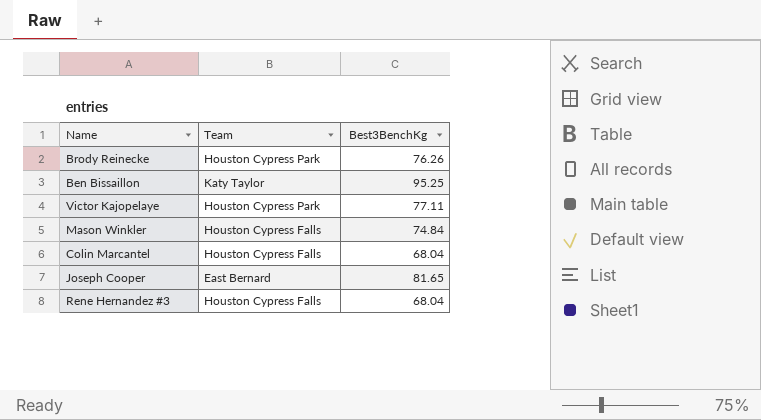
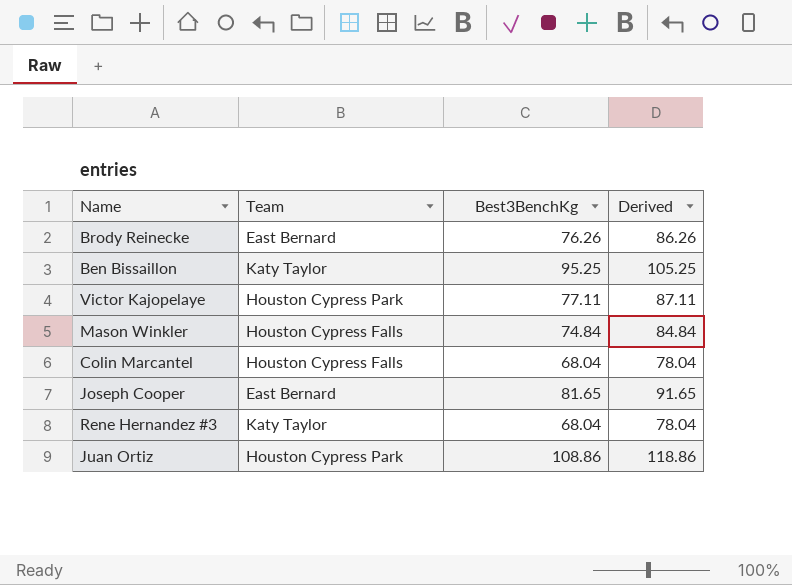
column Derived | formula: none -> [Best3BenchKg] + 10
Brody Reinecke | Team: Houston Cypress Park -> East Bernard
Rene Hernandez #3 | Team: Houston Cypress Falls -> Katy Taylor
row Juan Ortiz: none -> Houston Cypress Park | 108.86 | 118.86

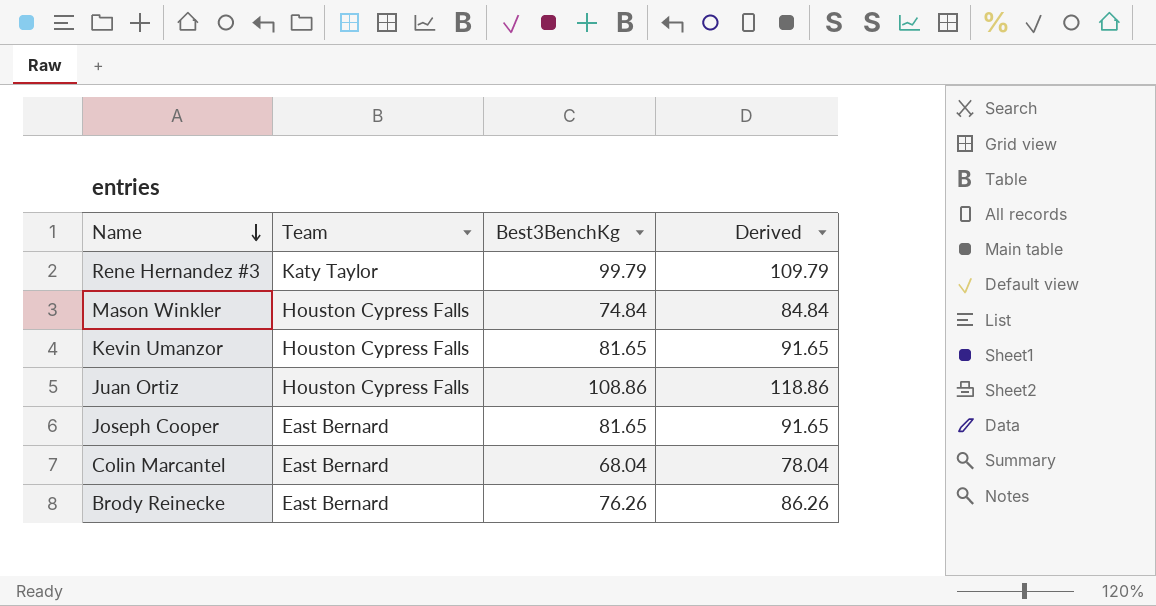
row order: none -> Name descending
row Ben Bissaillon: Katy Taylor | 95.25 | 105.25 -> none
row Victor Kajopelaye: Houston Cypress Park | 77.11 | 87.11 -> none
Rene Hernandez #3 | Best3BenchKg: 68.04 -> 99.79
Rene Hernandez #3 | Derived: 78.04 -> 109.79
row Kevin Umanzor: none -> Houston Cypress Falls | 81.65 | 91.65
Juan Ortiz | Team: Houston Cypress Park -> Houston Cypress Falls
Colin Marcantel | Team: Houston Cypress Falls -> East Bernard

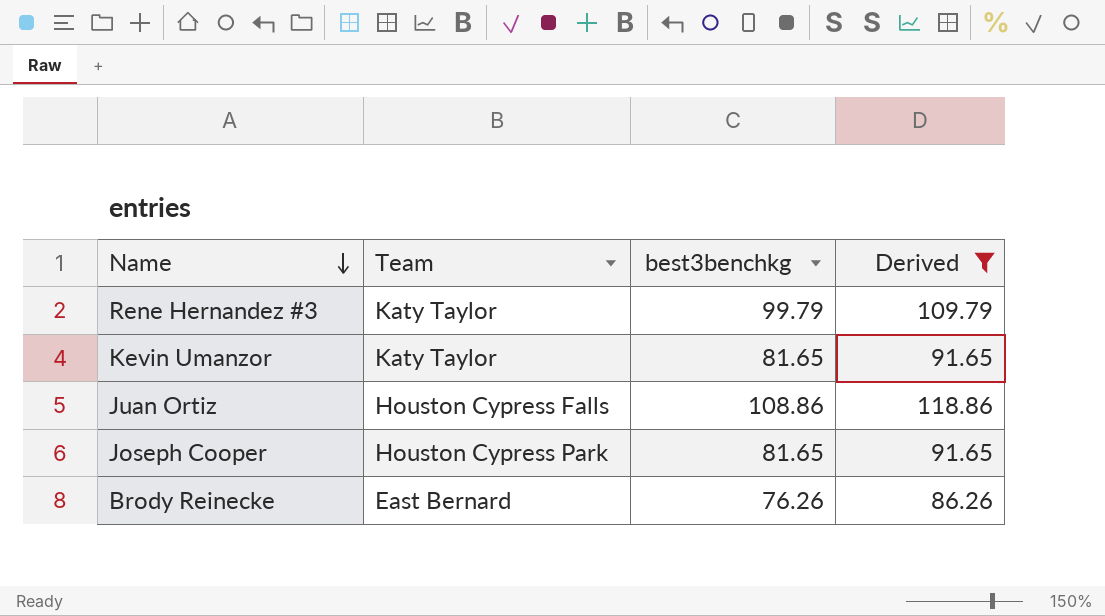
filter: none -> Derived >= 86.26
column name: Best3BenchKg -> best3benchkg
Kevin Umanzor | Team: Houston Cypress Falls -> Katy Taylor
Joseph Cooper | Team: East Bernard -> Houston Cypress Park

